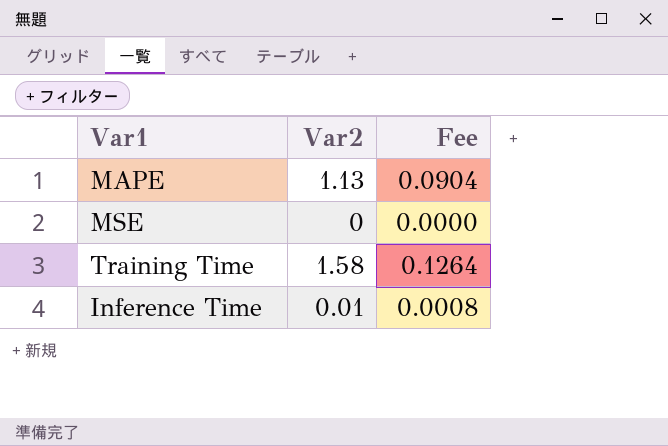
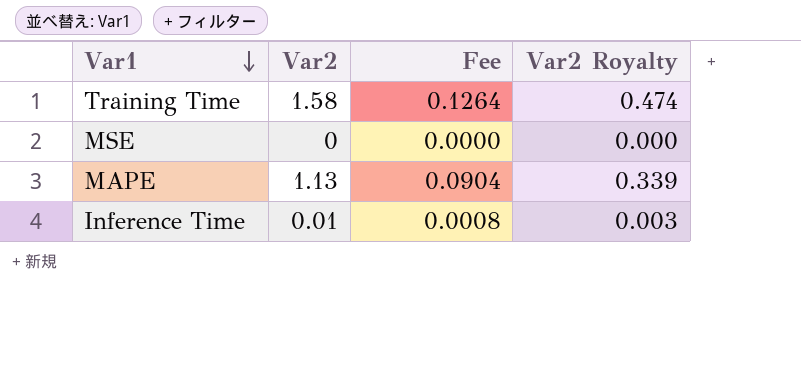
row order: none -> Var1 descending
column Var2 Royalty | formula: none -> [Var2] * 0.3

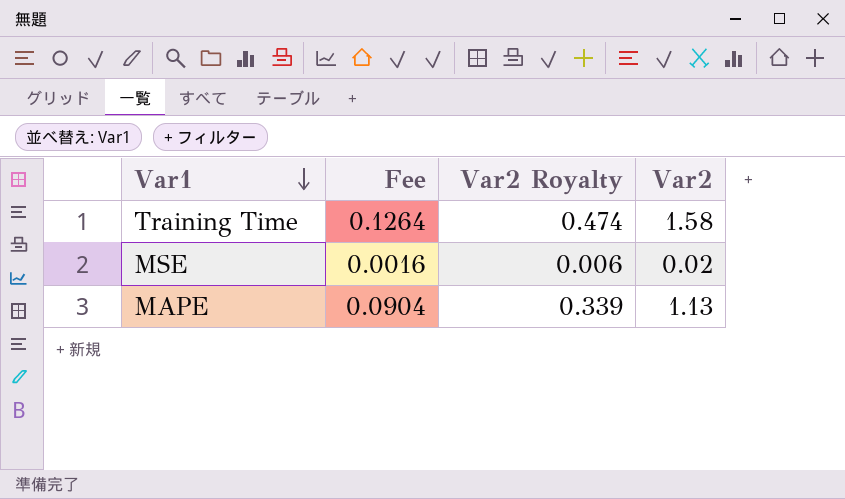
column Var2 | position: 2 -> 4
row Inference Time: 0.01 | 0.0008 | 0.003 -> none
MSE | Fee: 0.0000 -> 0.0016
MSE | Var2 Royalty: 0.000 -> 0.006
MSE | Var2: 0 -> 0.02

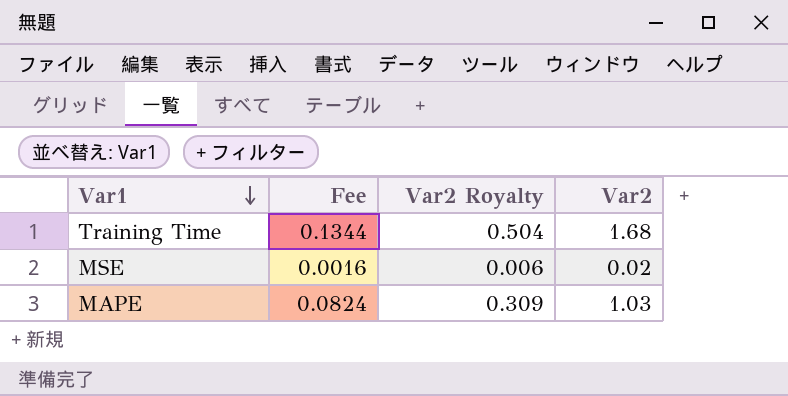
Training Time | Fee: 0.1264 -> 0.1344
Training Time | Var2 Royalty: 0.474 -> 0.504
Training Time | Var2: 1.58 -> 1.68
MAPE | Fee: 0.0904 -> 0.0824
MAPE | Var2 Royalty: 0.339 -> 0.309
MAPE | Var2: 1.13 -> 1.03

